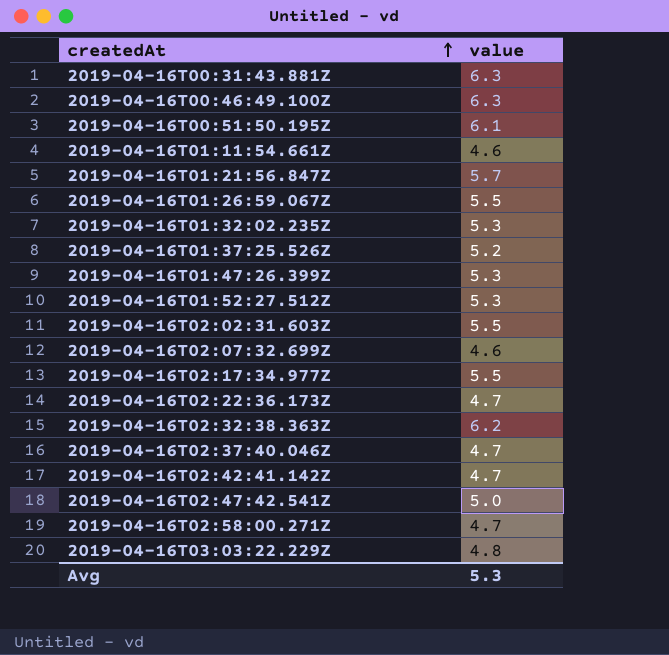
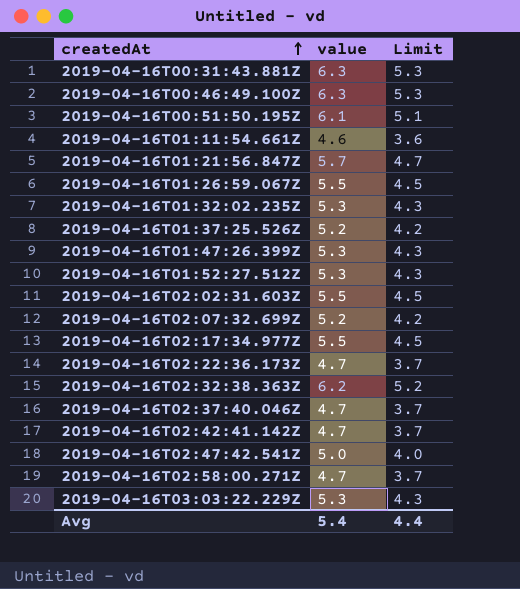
column Limit | formula: none -> [value] - 1
2019-04-16T02:07:32.699Z | value: 4.6 -> 5.2
2019-04-16T03:03:22.229Z | value: 4.8 -> 5.3
Avg | value: 5.3 -> 5.4

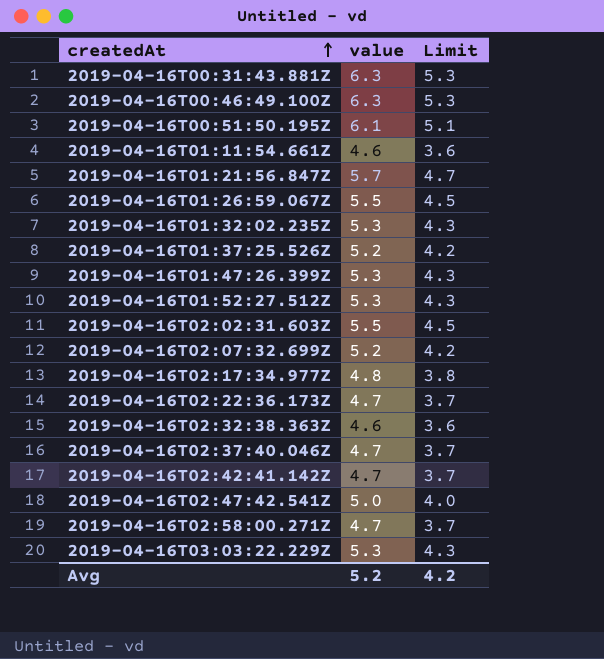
2019-04-16T02:17:34.977Z | value: 5.5 -> 4.8
2019-04-16T02:17:34.977Z | Limit: 4.5 -> 3.8
2019-04-16T02:32:38.363Z | value: 6.2 -> 4.6
2019-04-16T02:32:38.363Z | Limit: 5.2 -> 3.6
Avg | value: 5.4 -> 5.2
Avg | Limit: 4.4 -> 4.2

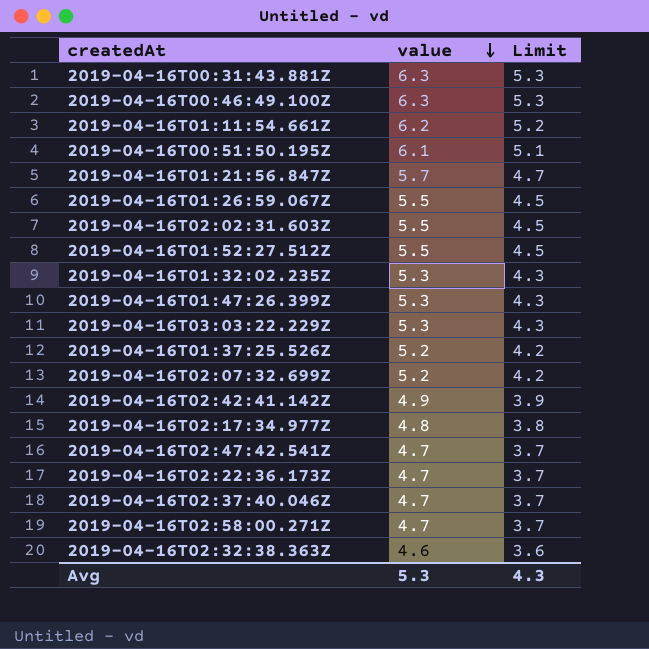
row order: createdAt ascending -> value descending
2019-04-16T01:11:54.661Z | value: 4.6 -> 6.2
2019-04-16T01:11:54.661Z | Limit: 3.6 -> 5.2
2019-04-16T01:52:27.512Z | value: 5.3 -> 5.5
2019-04-16T01:52:27.512Z | Limit: 4.3 -> 4.5
2019-04-16T02:42:41.142Z | value: 4.7 -> 4.9
2019-04-16T02:42:41.142Z | Limit: 3.7 -> 3.9
2019-04-16T02:47:42.541Z | value: 5.0 -> 4.7
2019-04-16T02:47:42.541Z | Limit: 4.0 -> 3.7
Avg | value: 5.2 -> 5.3
Avg | Limit: 4.2 -> 4.3

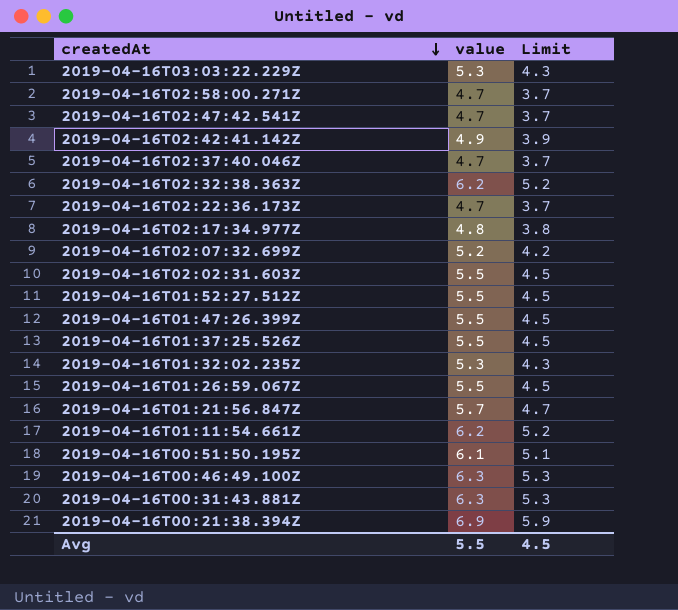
row order: value descending -> createdAt descending
2019-04-16T02:32:38.363Z | value: 4.6 -> 6.2
2019-04-16T02:32:38.363Z | Limit: 3.6 -> 5.2
2019-04-16T01:47:26.399Z | value: 5.3 -> 5.5
2019-04-16T01:47:26.399Z | Limit: 4.3 -> 4.5
2019-04-16T01:37:25.526Z | value: 5.2 -> 5.5
2019-04-16T01:37:25.526Z | Limit: 4.2 -> 4.5
row 2019-04-16T00:21:38.394Z: none -> 6.9 | 5.9
Avg | value: 5.3 -> 5.5
Avg | Limit: 4.3 -> 4.5

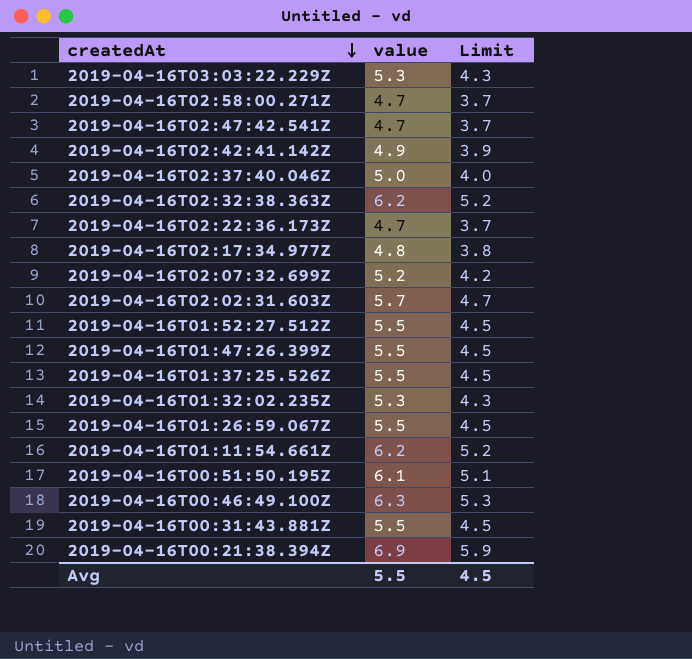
row 2019-04-16T01:21:56.847Z: 5.7 | 4.7 -> none
2019-04-16T02:37:40.046Z | value: 4.7 -> 5.0
2019-04-16T02:37:40.046Z | Limit: 3.7 -> 4.0
2019-04-16T02:02:31.603Z | value: 5.5 -> 5.7
2019-04-16T02:02:31.603Z | Limit: 4.5 -> 4.7
2019-04-16T00:31:43.881Z | value: 6.3 -> 5.5
2019-04-16T00:31:43.881Z | Limit: 5.3 -> 4.5

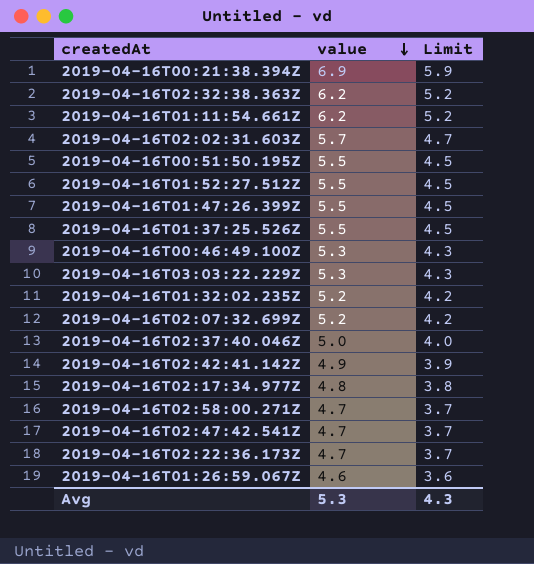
row order: createdAt descending -> value descending
row 2019-04-16T00:31:43.881Z: 5.5 | 4.5 -> none
2019-04-16T00:51:50.195Z | value: 6.1 -> 5.5
2019-04-16T00:51:50.195Z | Limit: 5.1 -> 4.5
2019-04-16T00:46:49.100Z | value: 6.3 -> 5.3
2019-04-16T00:46:49.100Z | Limit: 5.3 -> 4.3
2019-04-16T01:32:02.235Z | value: 5.3 -> 5.2
2019-04-16T01:32:02.235Z | Limit: 4.3 -> 4.2
2019-04-16T01:26:59.067Z | value: 5.5 -> 4.6
2019-04-16T01:26:59.067Z | Limit: 4.5 -> 3.6
Avg | value: 5.5 -> 5.3
Avg | Limit: 4.5 -> 4.3

